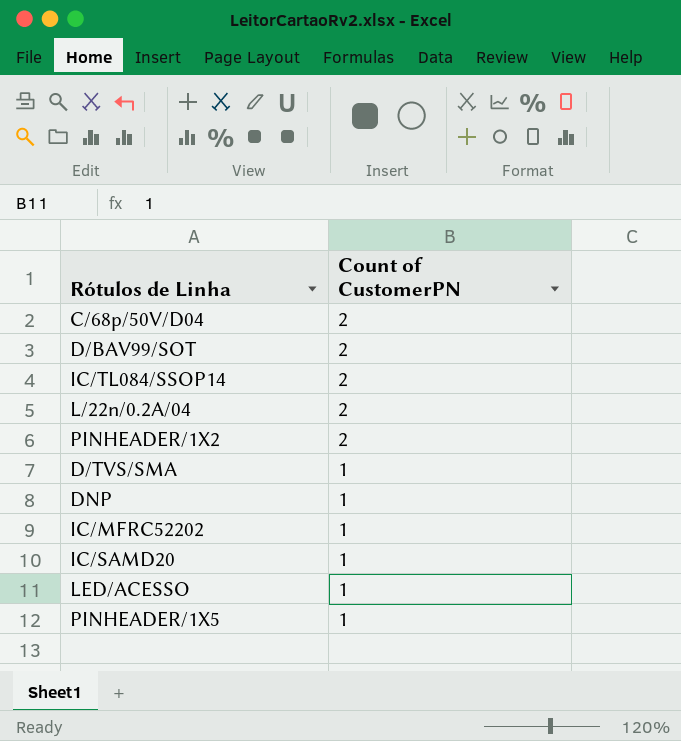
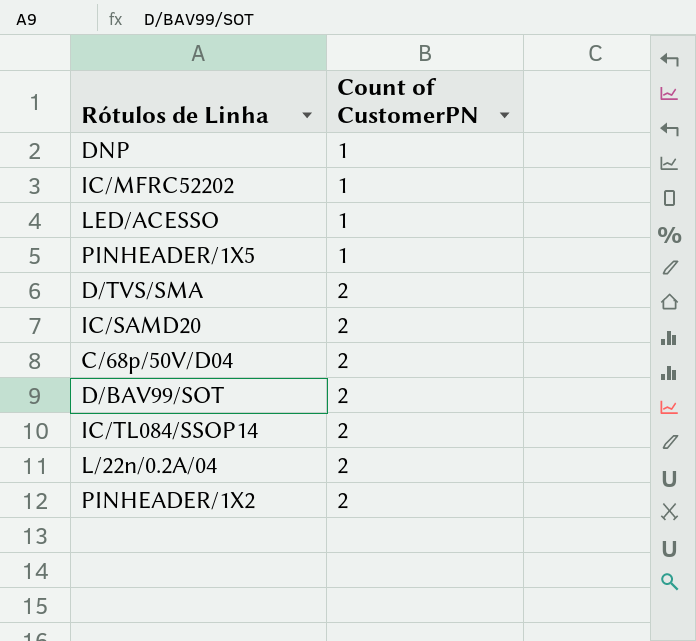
row order: Count of CustomerPN descending -> Count of CustomerPN ascending
D/TVS/SMA | Count of CustomerPN: 1 -> 2
IC/SAMD20 | Count of CustomerPN: 1 -> 2

